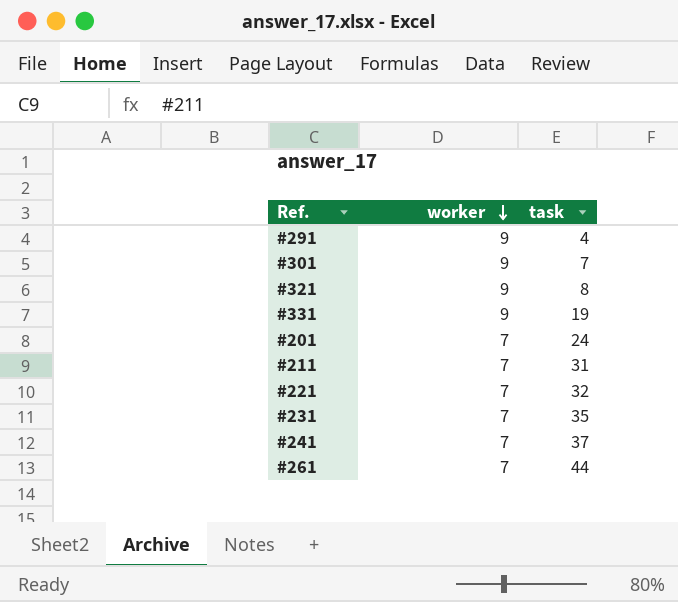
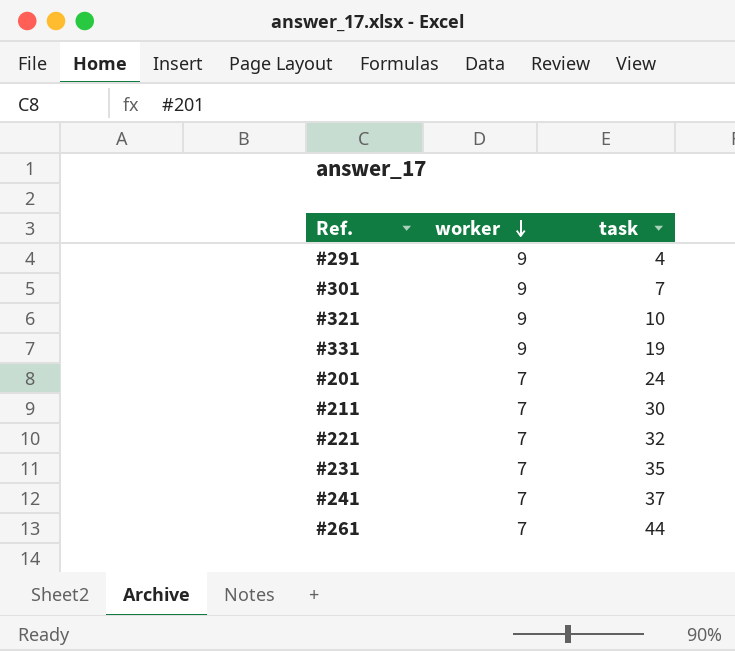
#321 | task: 8 -> 10
#211 | task: 31 -> 30

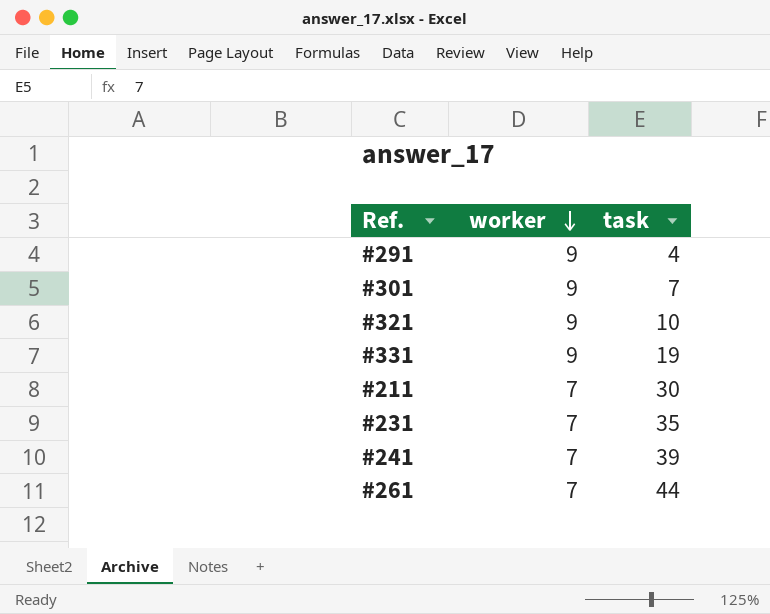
row #201: 7 | 24 -> none
row #221: 7 | 32 -> none
#241 | task: 37 -> 39

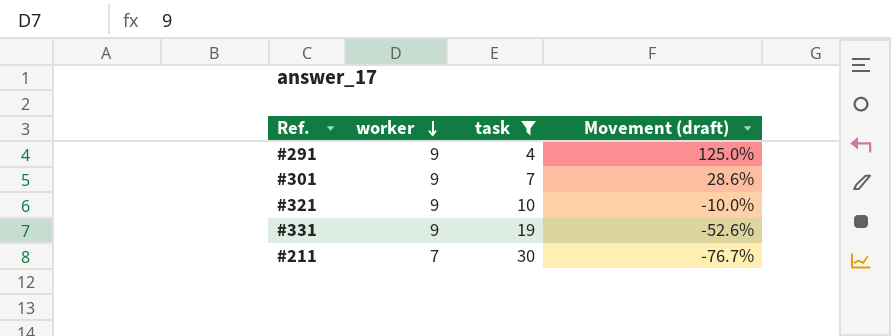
filter: none -> task <= 30
column Movement (draft) | formula: none -> ([worker] - [task]) / [task]

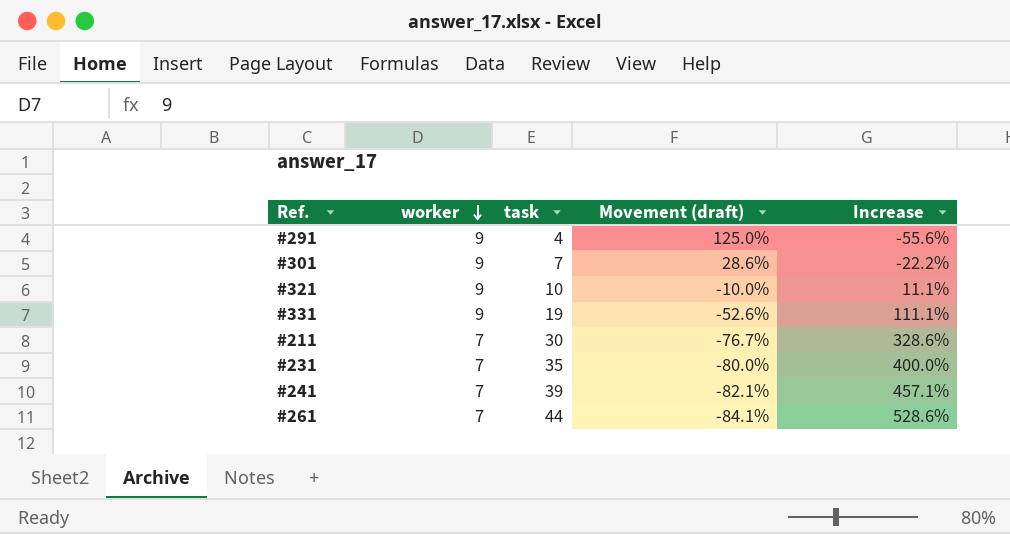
filter: task <= 30 -> none
column Increase | formula: none -> ([task] - [worker]) / [worker]

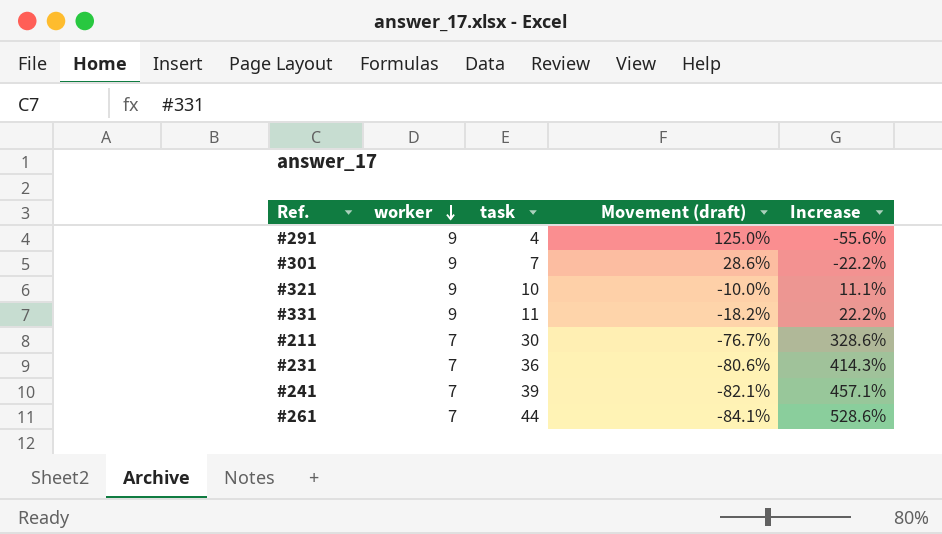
#331 | task: 19 -> 11
#331 | Movement (draft): -52.6% -> -18.2%
#331 | Increase: 111.1% -> 22.2%
#231 | task: 35 -> 36
#231 | Movement (draft): -80.0% -> -80.6%
#231 | Increase: 400.0% -> 414.3%

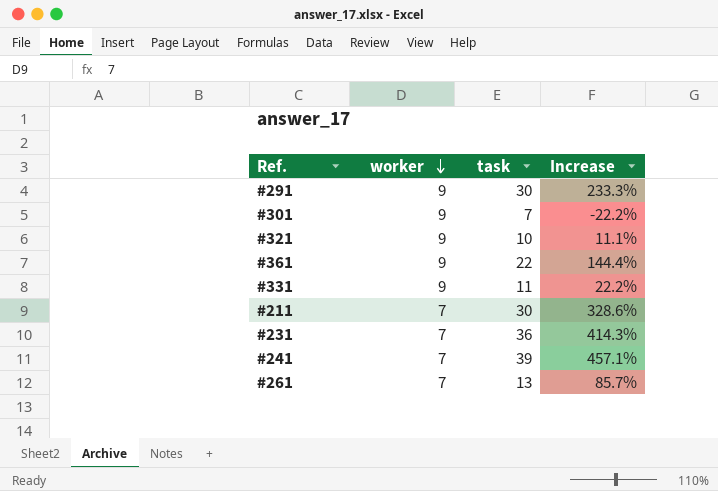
column Movement (draft) | formula: ([worker] - [task]) / [task] -> none
#291 | task: 4 -> 30
#291 | Increase: -55.6% -> 233.3%
row #361: none -> 9 | 22 | 144.4%
#261 | task: 44 -> 13
#261 | Increase: 528.6% -> 85.7%

